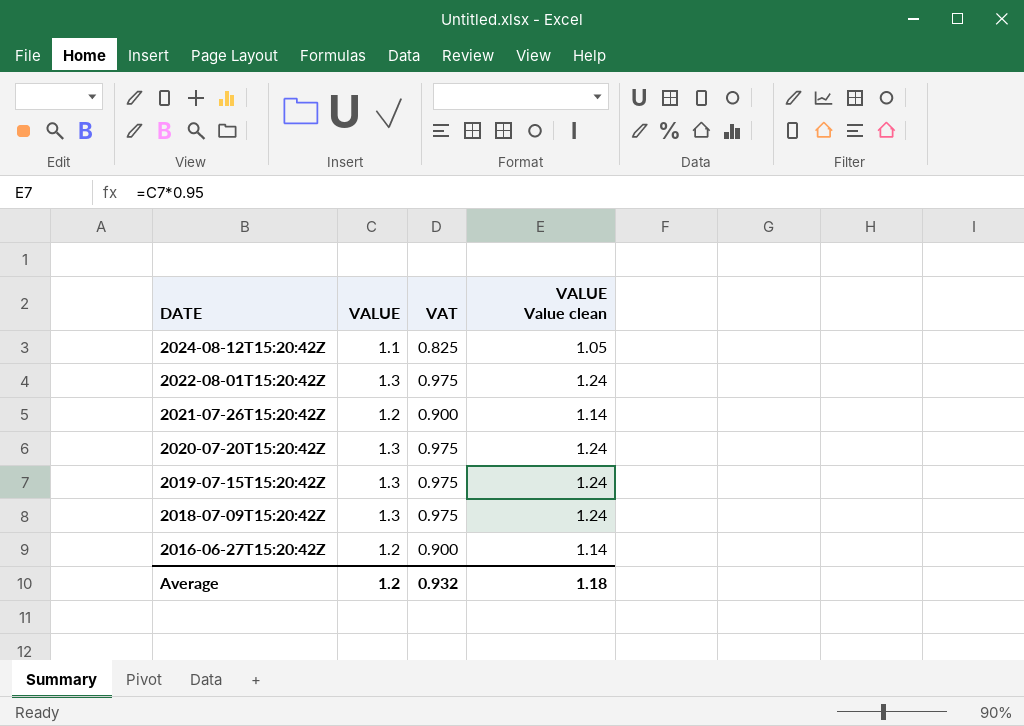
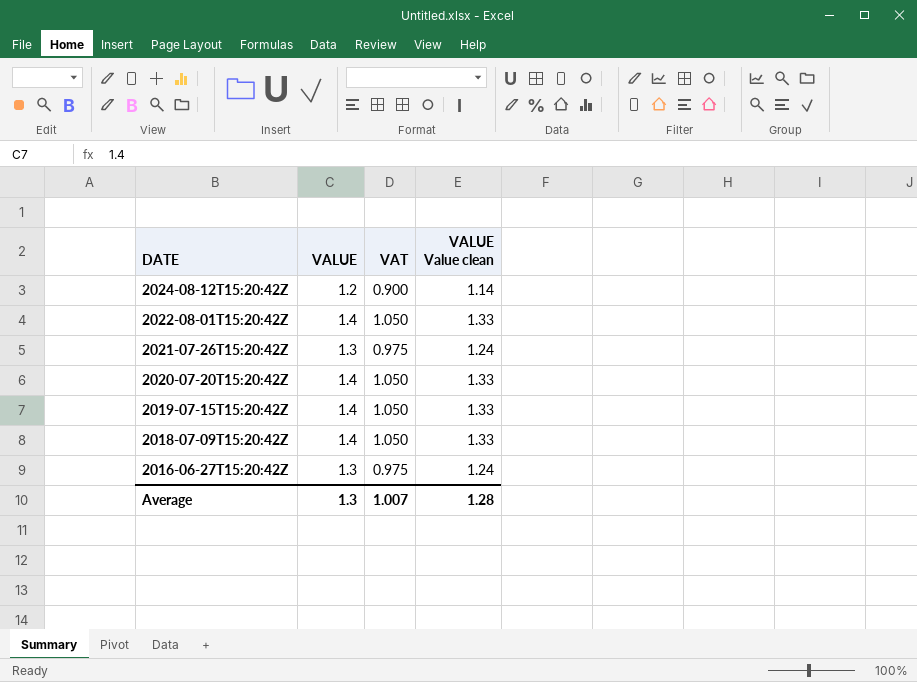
2024-08-12T15:20:42Z | VALUE: 1.1 -> 1.2
2024-08-12T15:20:42Z | VAT: 0.825 -> 0.900
2024-08-12T15:20:42Z | VALUE Value clean: 1.05 -> 1.14
2022-08-01T15:20:42Z | VALUE: 1.3 -> 1.4
2022-08-01T15:20:42Z | VAT: 0.975 -> 1.050
2022-08-01T15:20:42Z | VALUE Value clean: 1.24 -> 1.33
2021-07-26T15:20:42Z | VALUE: 1.2 -> 1.3
2021-07-26T15:20:42Z | VAT: 0.900 -> 0.975
2021-07-26T15:20:42Z | VALUE Value clean: 1.14 -> 1.24
2020-07-20T15:20:42Z | VALUE: 1.3 -> 1.4
2020-07-20T15:20:42Z | VAT: 0.975 -> 1.050
2020-07-20T15:20:42Z | VALUE Value clean: 1.24 -> 1.33
2019-07-15T15:20:42Z | VALUE: 1.3 -> 1.4
2019-07-15T15:20:42Z | VAT: 0.975 -> 1.050
2019-07-15T15:20:42Z | VALUE Value clean: 1.24 -> 1.33
2018-07-09T15:20:42Z | VALUE: 1.3 -> 1.4
2018-07-09T15:20:42Z | VAT: 0.975 -> 1.050
2018-07-09T15:20:42Z | VALUE Value clean: 1.24 -> 1.33
2016-06-27T15:20:42Z | VALUE: 1.2 -> 1.3
2016-06-27T15:20:42Z | VAT: 0.900 -> 0.975
2016-06-27T15:20:42Z | VALUE Value clean: 1.14 -> 1.24
Average | VALUE: 1.2 -> 1.3
Average | VAT: 0.932 -> 1.007
Average | VALUE Value clean: 1.18 -> 1.28

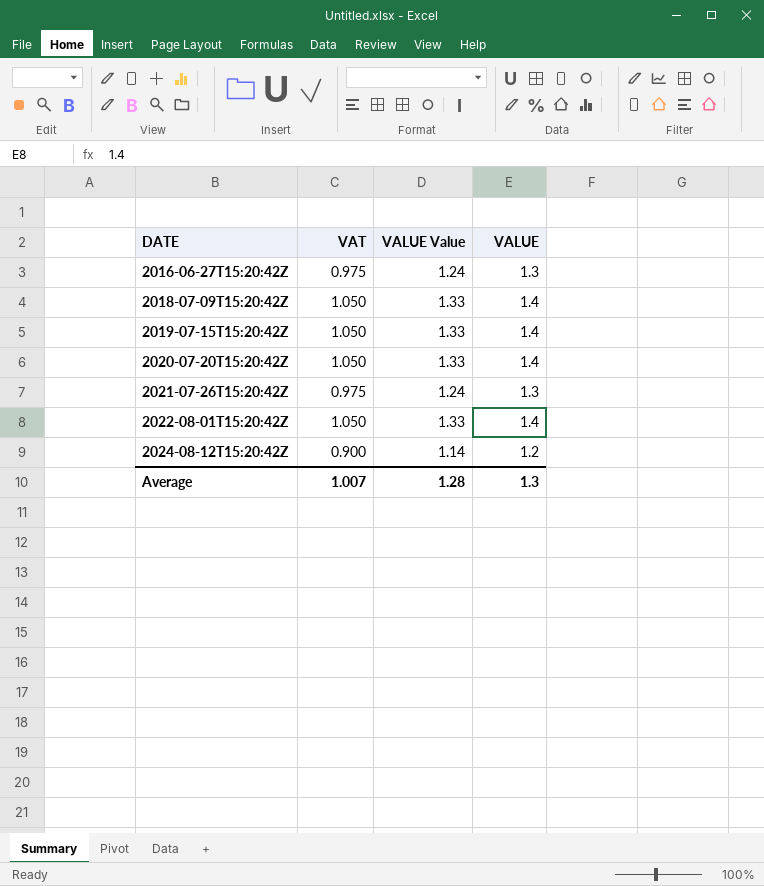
row order: DATE descending -> DATE ascending
column name: VALUE Value clean -> VALUE Value
column VALUE | position: 2 -> 4

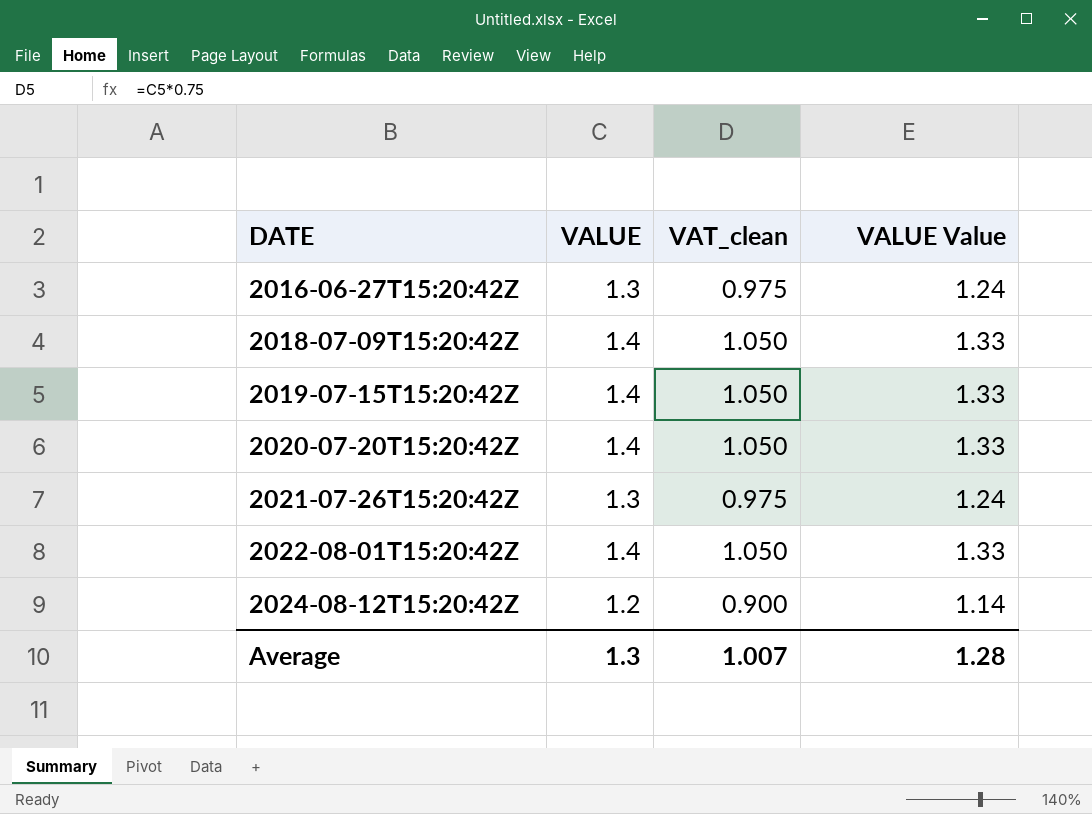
column VALUE | position: 4 -> 2
column name: VAT -> VAT_clean

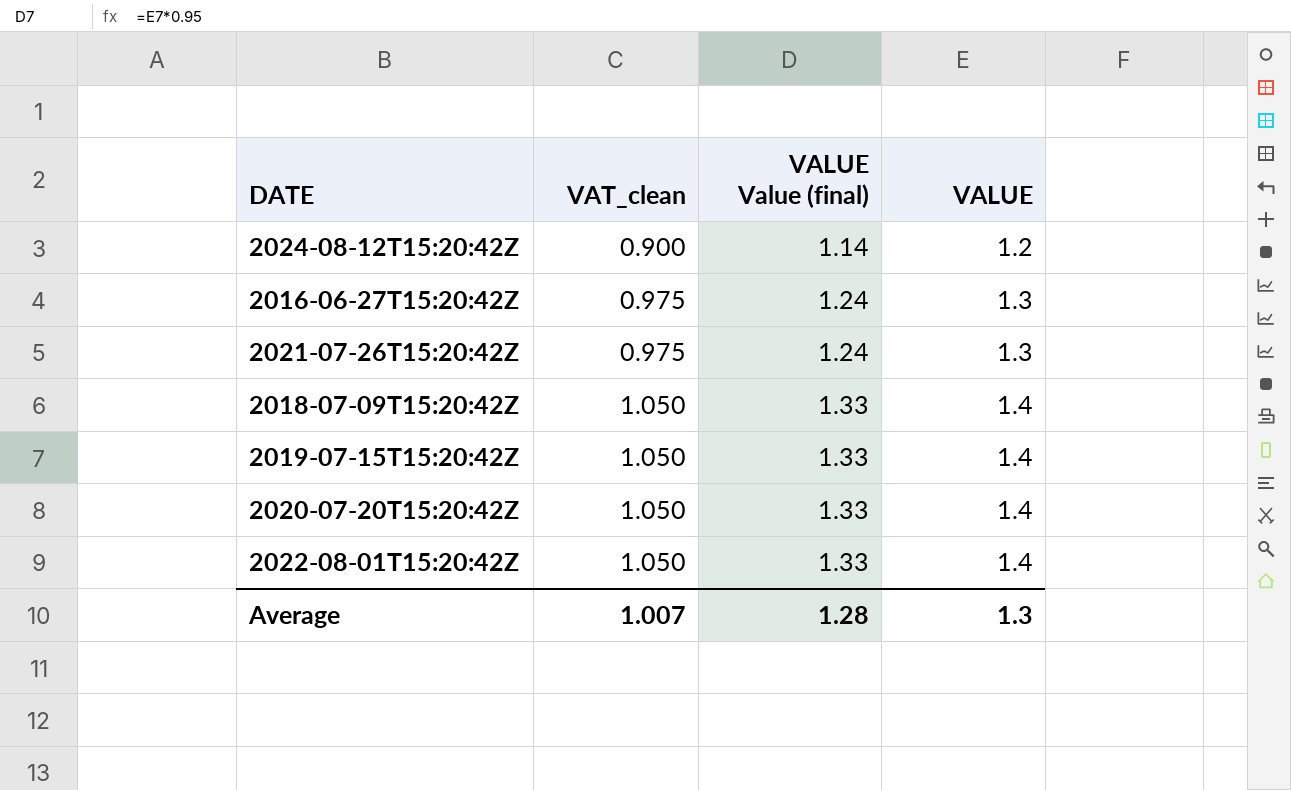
row order: DATE ascending -> VAT_clean ascending
column name: VALUE Value -> VALUE Value (final)
column VALUE | position: 2 -> 4

